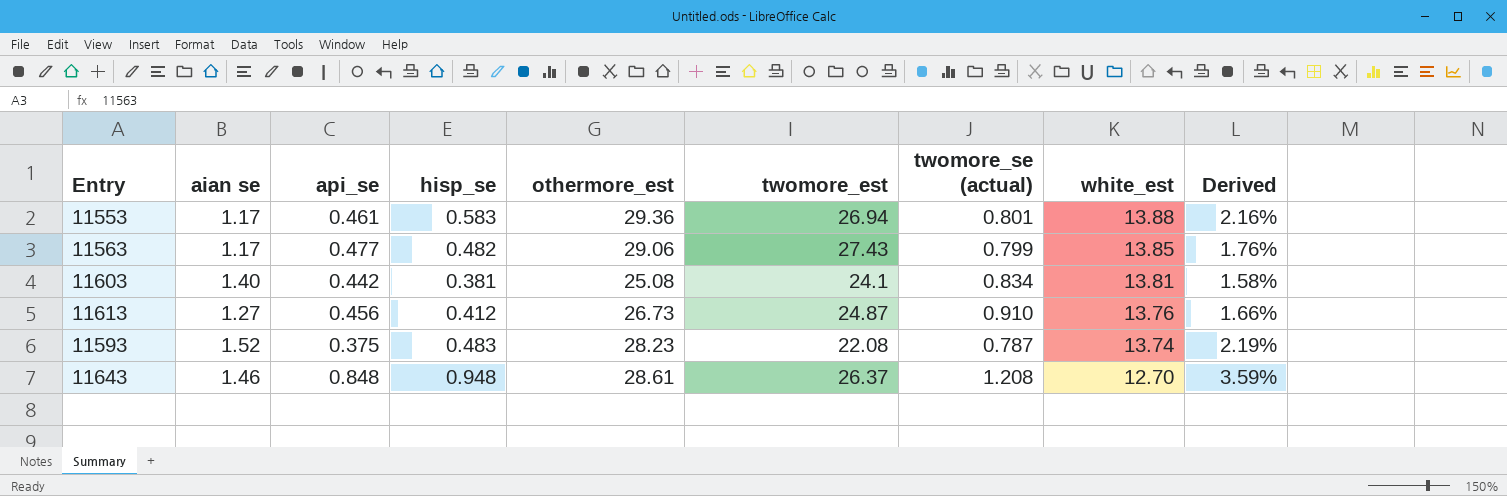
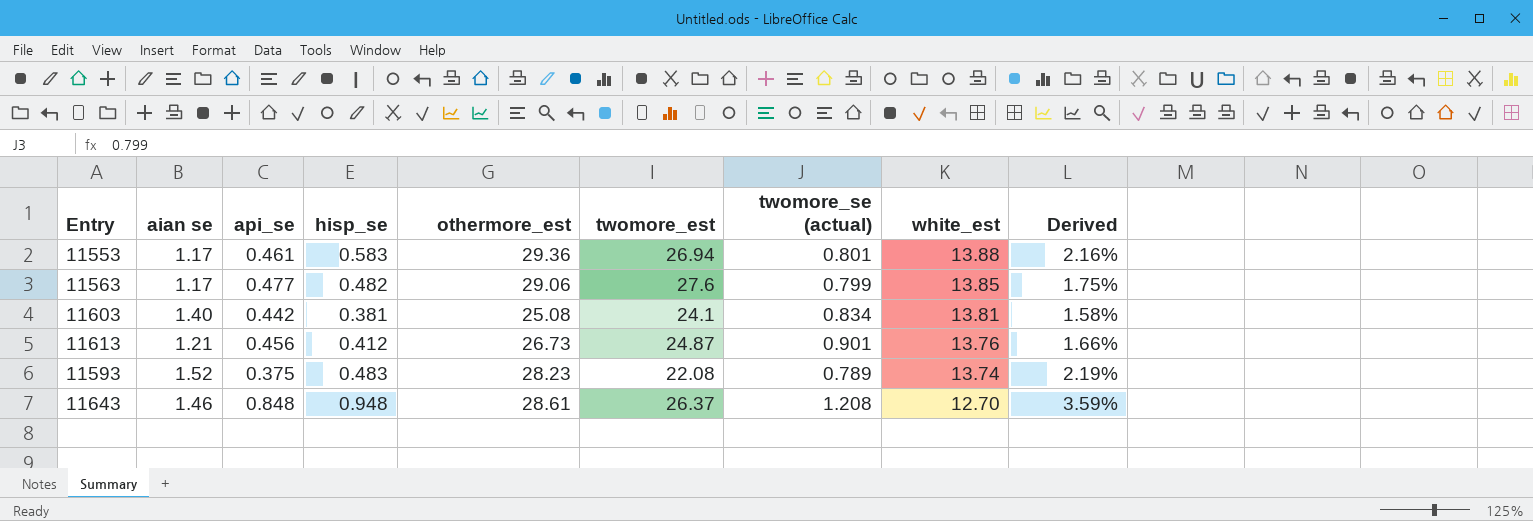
11563 | twomore_est: 27.43 -> 27.6
11563 | Derived: 1.76% -> 1.75%
11613 | aian se: 1.27 -> 1.21
11613 | twomore_se (actual): 0.910 -> 0.901
11593 | twomore_se (actual): 0.787 -> 0.789

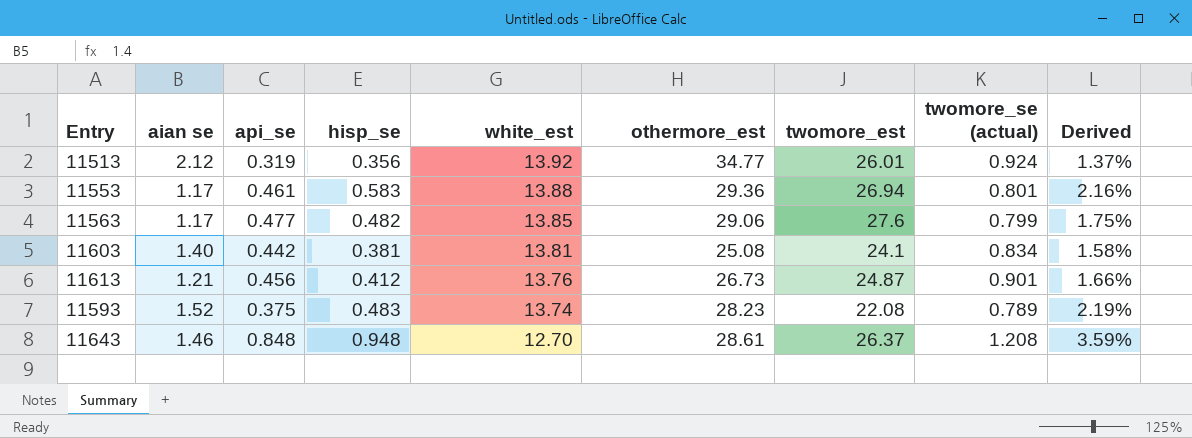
column white_est | position: 8 -> 5
row 11513: none -> 2.12 | 0.319 | 0.356 | 13.92 | 34.77 | 26.01 | 0.924 | 1.37%

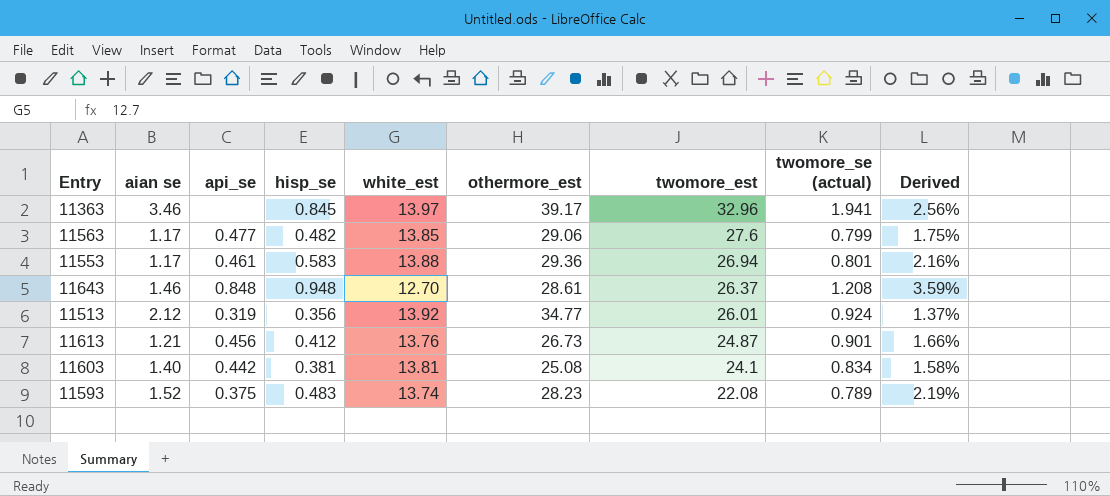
row order: white_est descending -> twomore_est descending
row 11363: none -> 3.46 | none | 0.845 | 13.97 | 39.17 | 32.96 | 1.941 | 2.56%

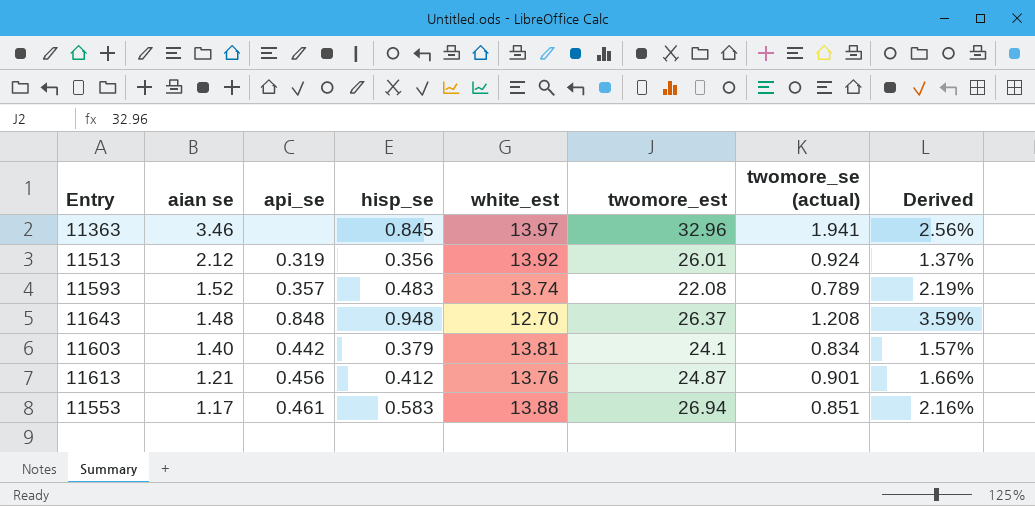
row order: twomore_est descending -> aian se descending
column othermore_est | position: 6 -> none
row 11563: 1.17 | 0.477 | 0.482 | 13.85 | 29.06 | 27.6 | 0.799 | 1.75% -> none
11593 | api_se: 0.375 -> 0.357
11643 | aian se: 1.46 -> 1.48
11603 | hisp_se: 0.381 -> 0.379
11603 | Derived: 1.58% -> 1.57%
11553 | twomore_se (actual): 0.801 -> 0.851

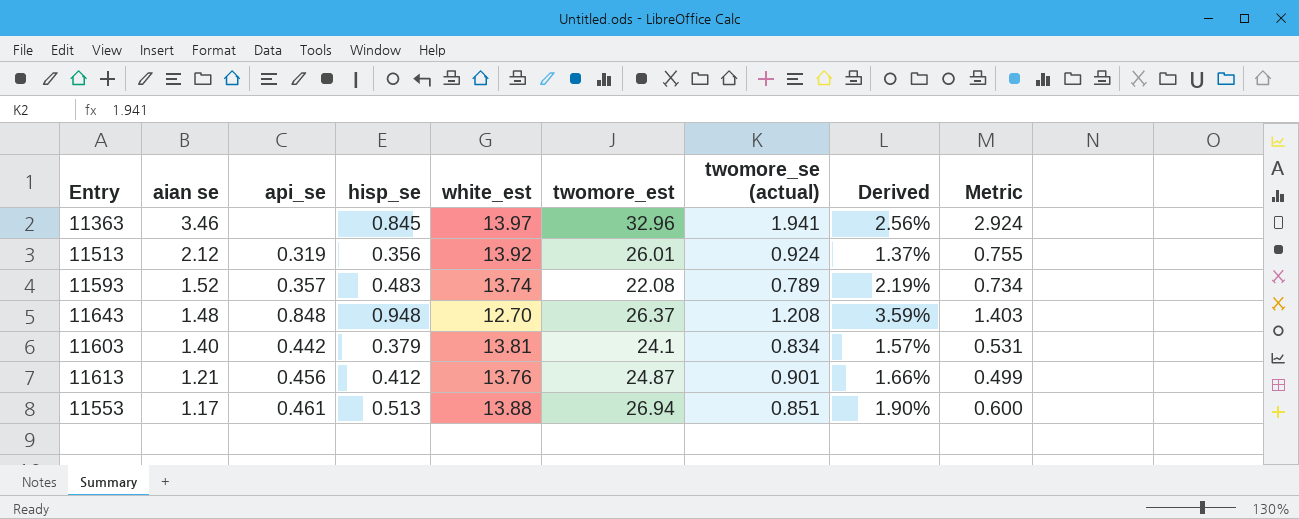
column Metric | formula: none -> [aian se] * [hisp_se]
11553 | hisp_se: 0.583 -> 0.513
11553 | Derived: 2.16% -> 1.90%

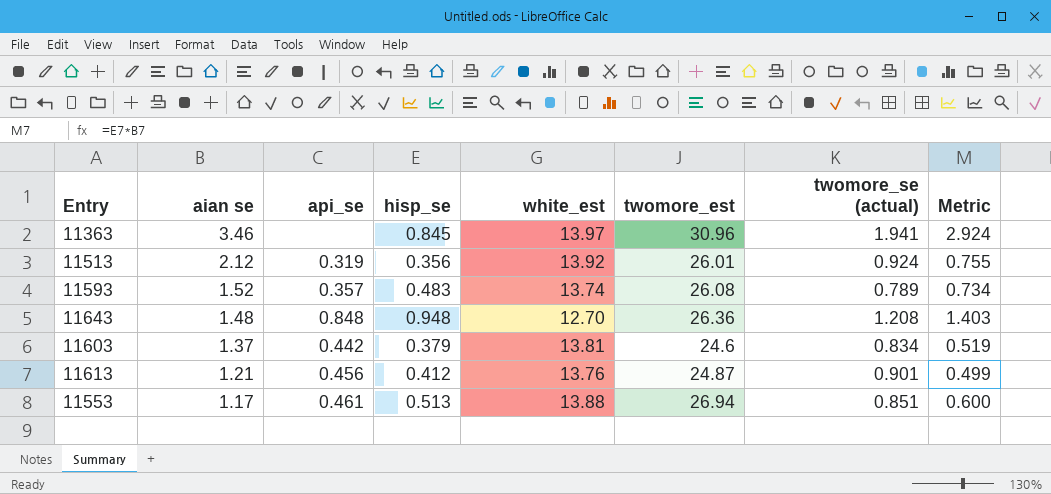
column Derived | formula: [hisp_se] / [twomore_est] -> none
11363 | twomore_est: 32.96 -> 30.96
11593 | twomore_est: 22.08 -> 26.08
11643 | twomore_est: 26.37 -> 26.36
11603 | aian se: 1.40 -> 1.37
11603 | twomore_est: 24.1 -> 24.6
11603 | Metric: 0.531 -> 0.519

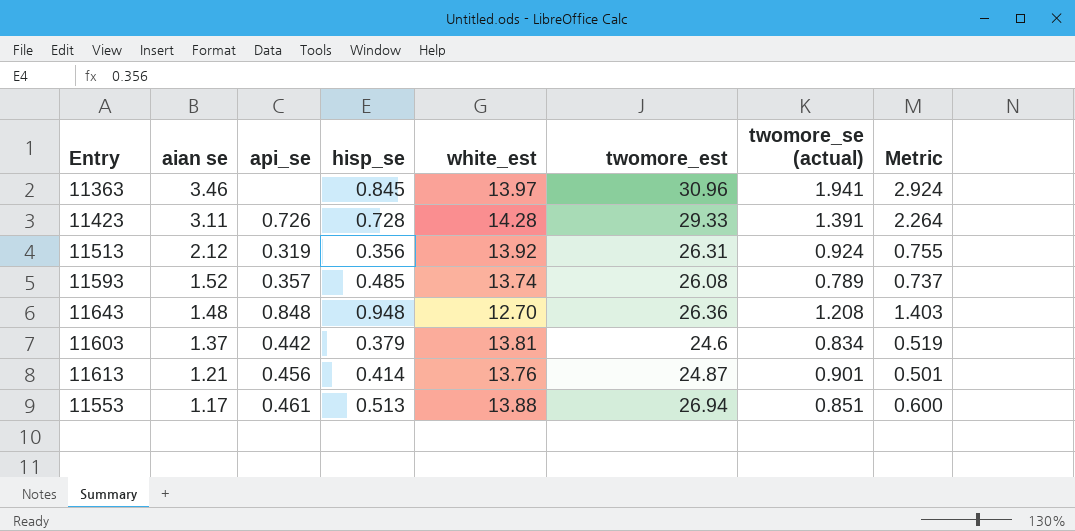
row 11423: none -> 3.11 | 0.726 | 0.728 | 14.28 | 29.33 | 1.391 | 2.264
11513 | twomore_est: 26.01 -> 26.31
11593 | hisp_se: 0.483 -> 0.485
11593 | Metric: 0.734 -> 0.737
11613 | hisp_se: 0.412 -> 0.414
11613 | Metric: 0.499 -> 0.501

